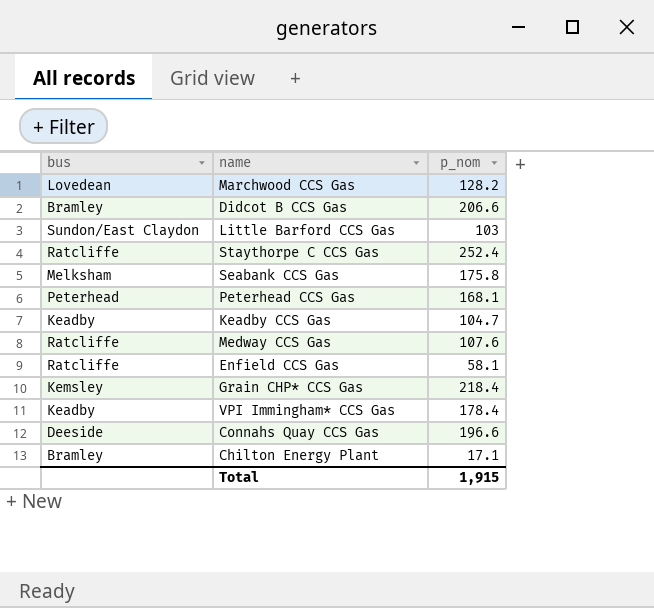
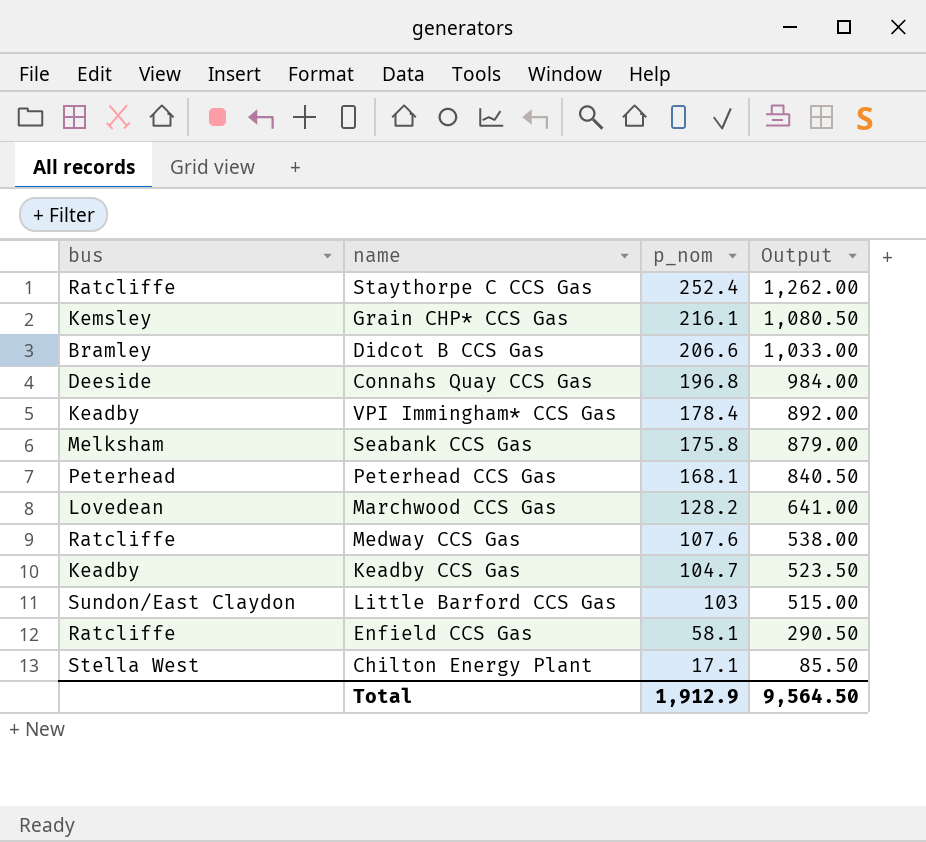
row order: none -> p_nom descending
column Output | formula: none -> [p_nom] * 5
Grain CHP* CCS Gas | p_nom: 218.4 -> 216.1
Connahs Quay CCS Gas | p_nom: 196.6 -> 196.8
Chilton Energy Plant | bus: Bramley -> Stella West
Total | p_nom: 1,915 -> 1,912.9

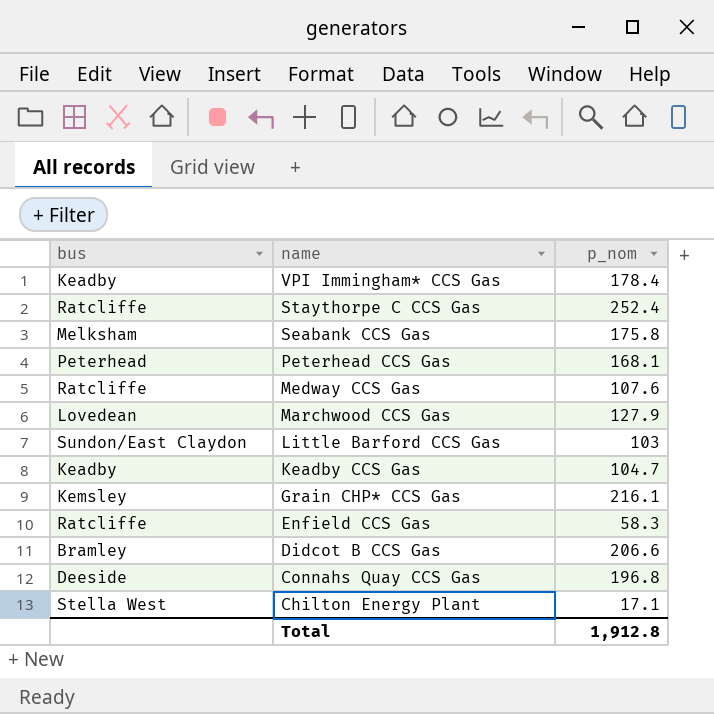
row order: p_nom descending -> name descending
column Output | formula: [p_nom] * 5 -> none
Marchwood CCS Gas | p_nom: 128.2 -> 127.9
Enfield CCS Gas | p_nom: 58.1 -> 58.3
Total | p_nom: 1,912.9 -> 1,912.8

